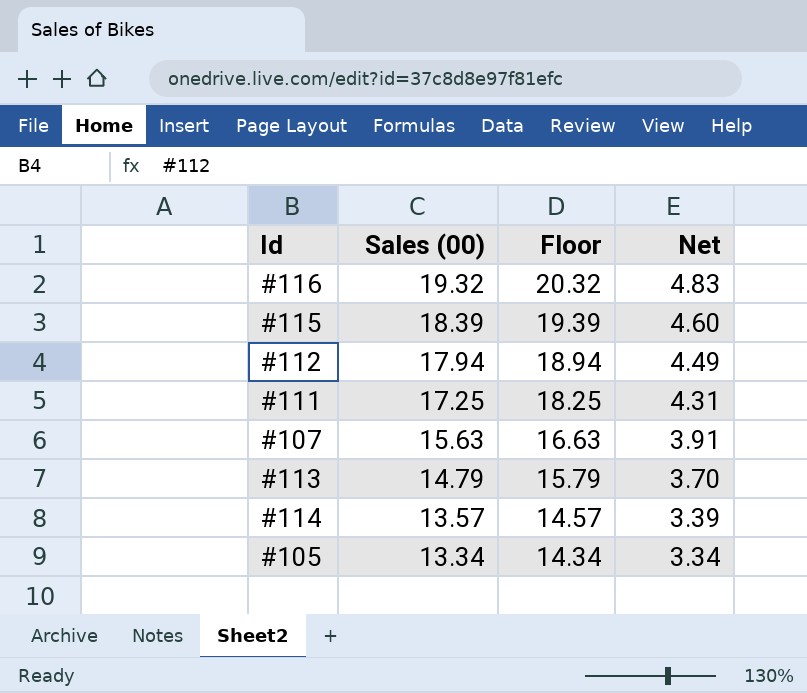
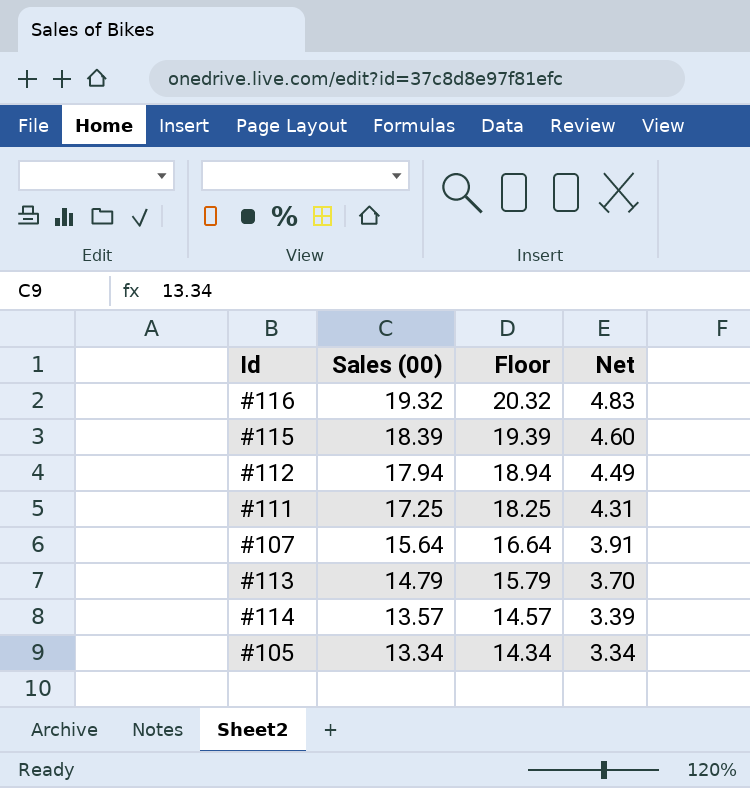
#107 | Sales (00): 15.63 -> 15.64
#107 | Floor: 16.63 -> 16.64

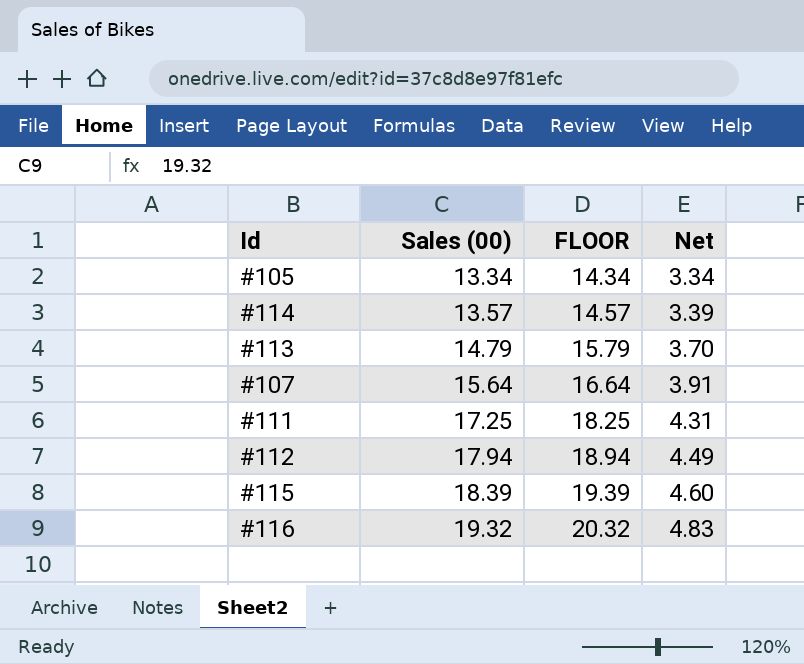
row order: Sales (00) descending -> Sales (00) ascending
column name: Floor -> FLOOR

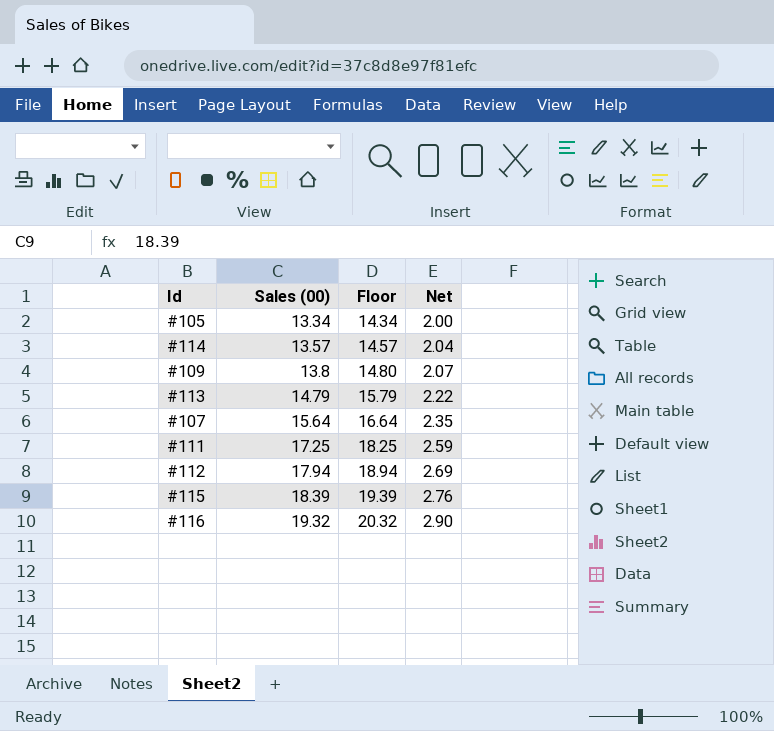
column name: FLOOR -> Floor
column Net | formula: [Sales (00)] * 0.25 -> [Sales (00)] * 0.15
row #109: none -> 13.8 | 14.80 | 2.07

